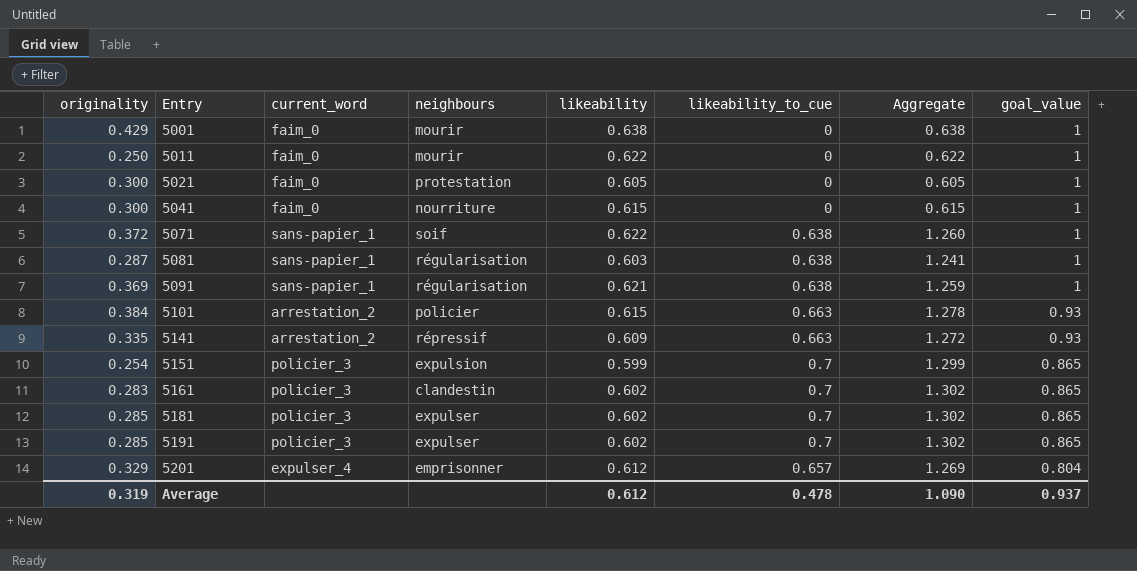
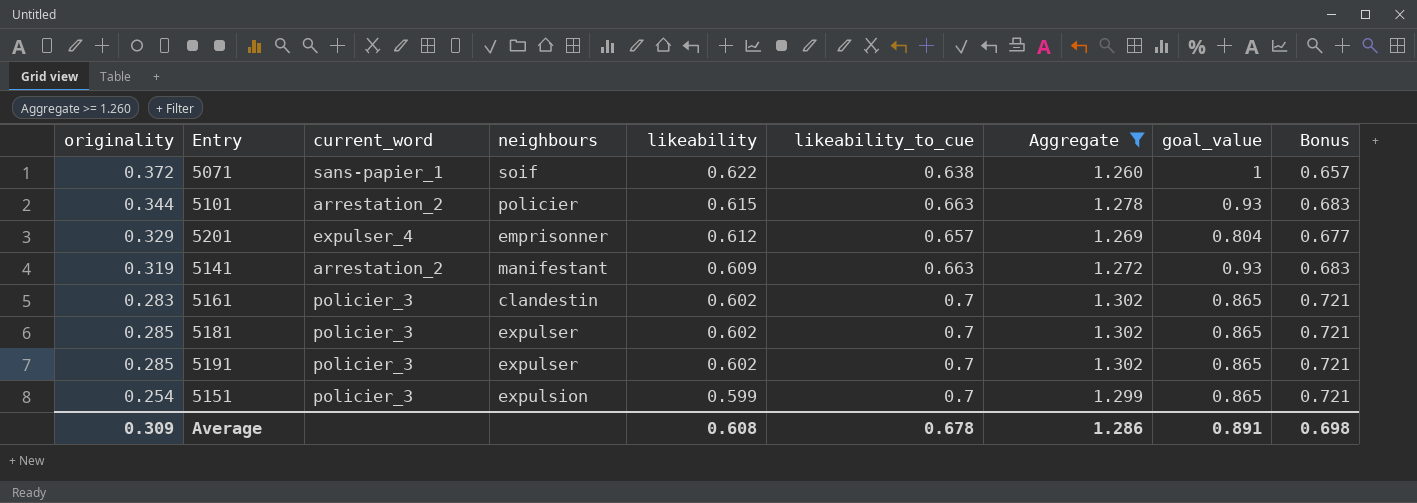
filter: none -> Aggregate >= 1.260
row order: Entry ascending -> likeability descending
column Bonus | formula: none -> [likeability_to_cue] * 1.03
5101 | originality: 0.384 -> 0.344
5141 | originality: 0.335 -> 0.319
5141 | neighbours: répressif -> manifestant
Average | originality: 0.319 -> 0.309
Average | likeability: 0.612 -> 0.608
Average | likeability_to_cue: 0.478 -> 0.678
Average | Aggregate: 1.090 -> 1.286
Average | goal_value: 0.937 -> 0.891

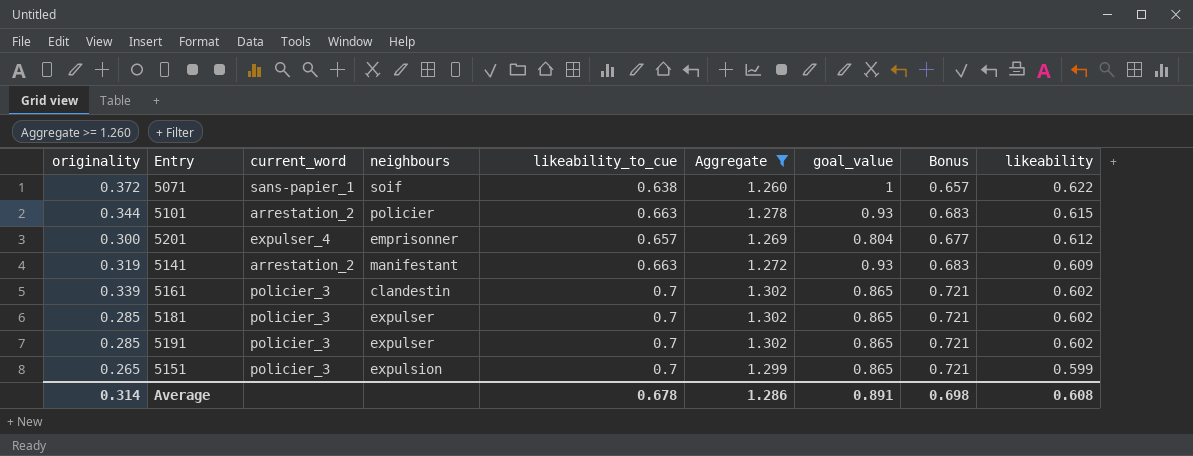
column likeability | position: 5 -> 9
5201 | originality: 0.329 -> 0.300
5161 | originality: 0.283 -> 0.339
5151 | originality: 0.254 -> 0.265
Average | originality: 0.309 -> 0.314

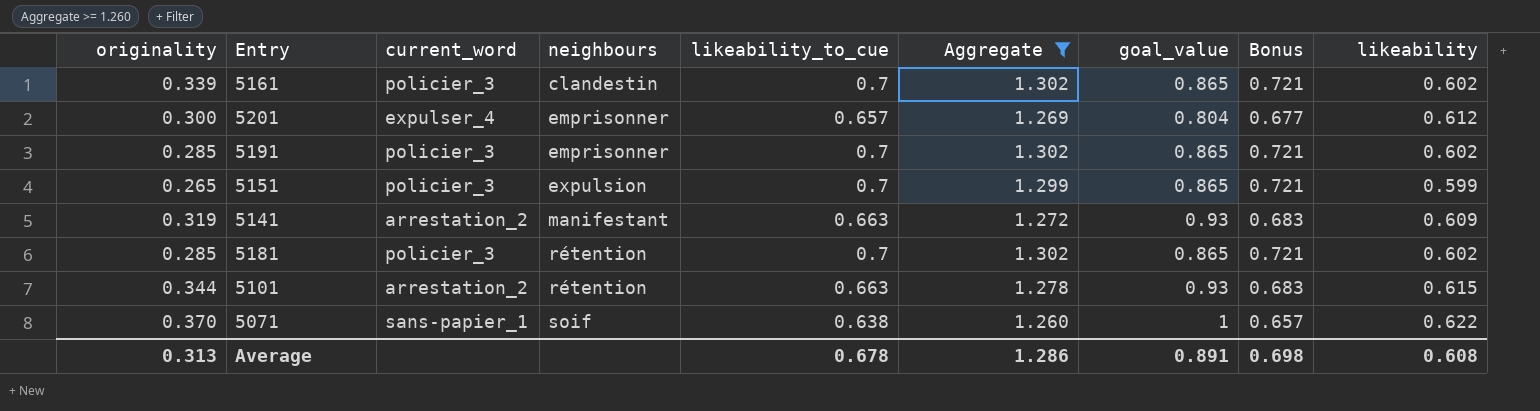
row order: likeability descending -> neighbours ascending
5191 | neighbours: expulser -> emprisonner
5181 | neighbours: expulser -> rétention
5101 | neighbours: policier -> rétention
5071 | originality: 0.372 -> 0.370
Average | originality: 0.314 -> 0.313

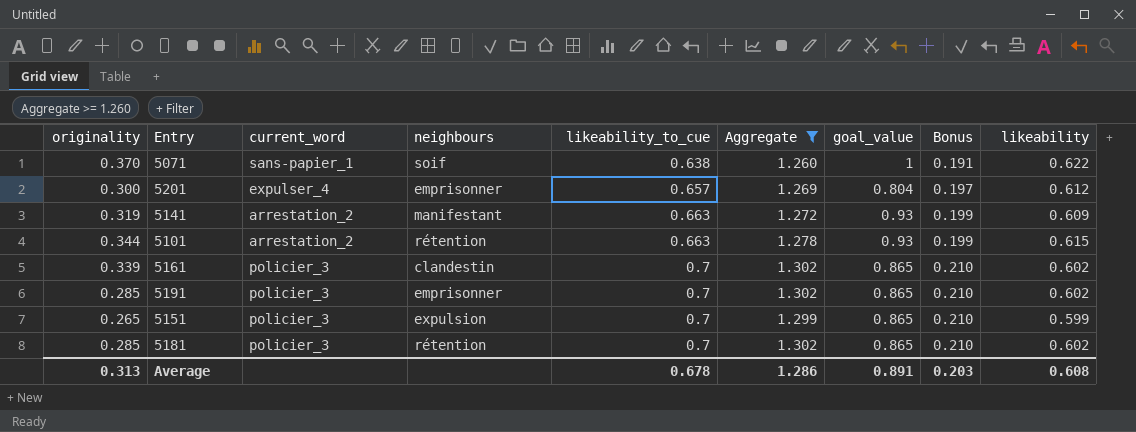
row order: neighbours ascending -> likeability_to_cue ascending
column Bonus | formula: [likeability_to_cue] * 1.03 -> [likeability_to_cue] * 0.3
Average | Bonus: 0.698 -> 0.203

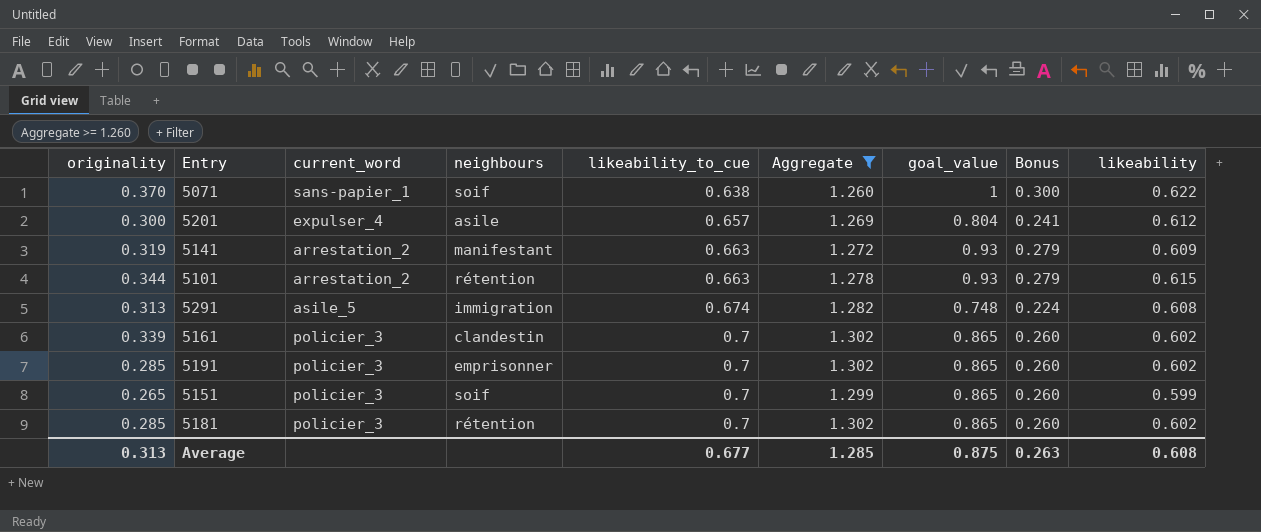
column Bonus | formula: [likeability_to_cue] * 0.3 -> [goal_value] * 0.3
5201 | neighbours: emprisonner -> asile
row 5291: none -> 0.313 | asile_5 | immigration | 0.674 | 1.282 | 0.748 | 0.224 | 0.608
5151 | neighbours: expulsion -> soif
Average | likeability_to_cue: 0.678 -> 0.677
Average | Aggregate: 1.286 -> 1.285
Average | goal_value: 0.891 -> 0.875
Average | Bonus: 0.203 -> 0.263

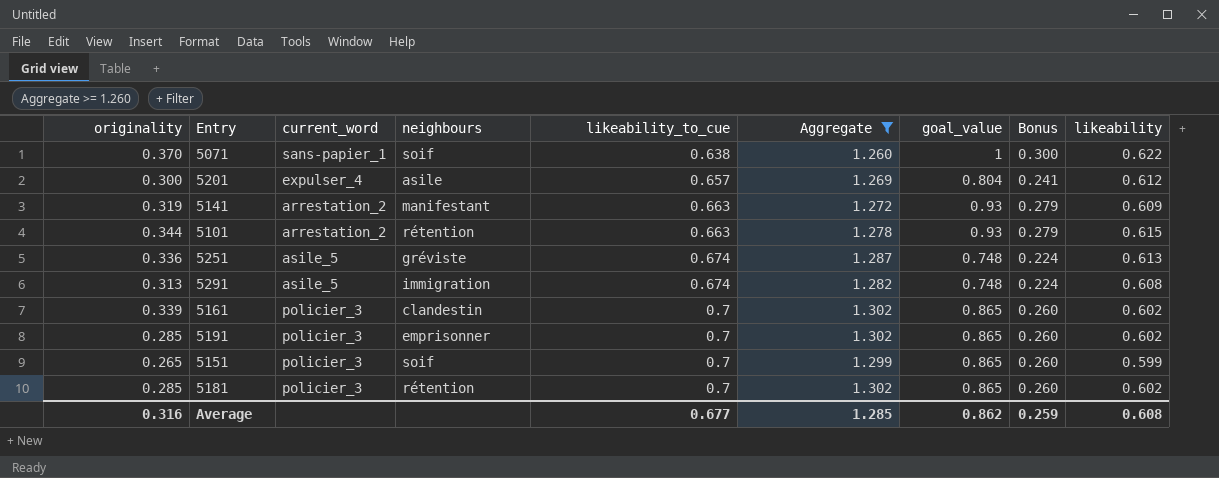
row 5251: none -> 0.336 | asile_5 | gréviste | 0.674 | 1.287 | 0.748 | 0.224 | 0.613
Average | originality: 0.313 -> 0.316
Average | goal_value: 0.875 -> 0.862
Average | Bonus: 0.263 -> 0.259

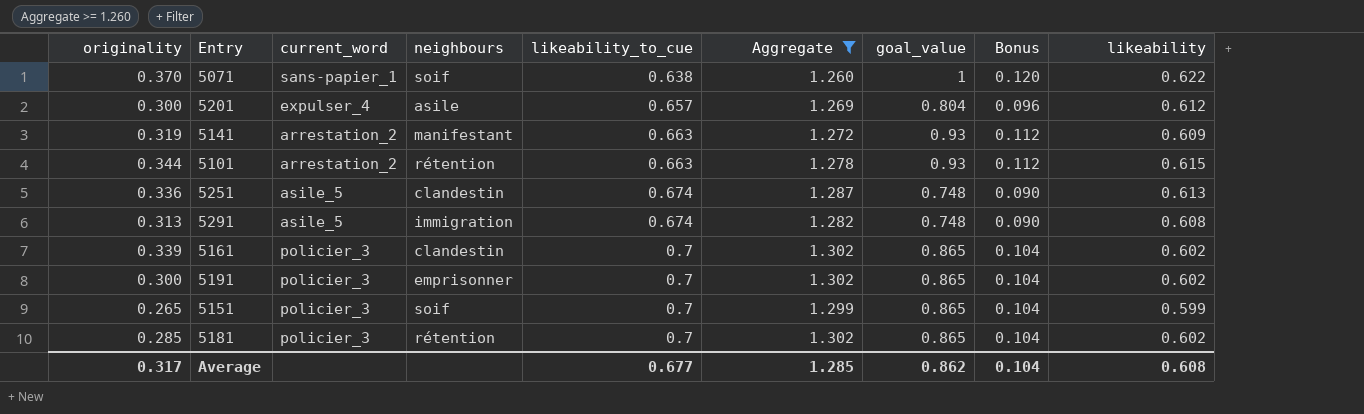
column Bonus | formula: [goal_value] * 0.3 -> [goal_value] * 0.12
5251 | neighbours: gréviste -> clandestin
5191 | originality: 0.285 -> 0.300
Average | originality: 0.316 -> 0.317
Average | Bonus: 0.259 -> 0.104

